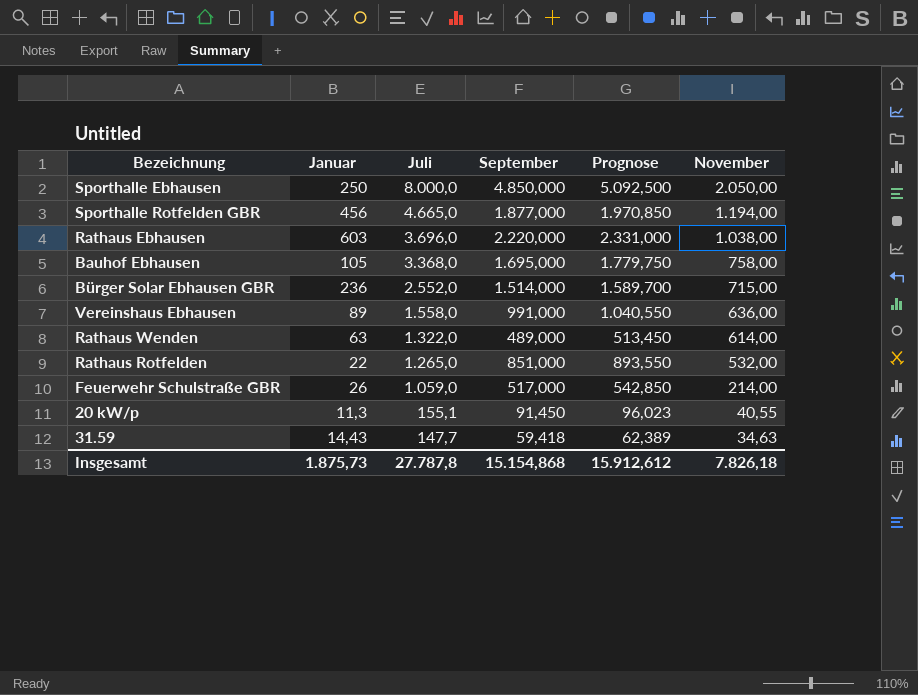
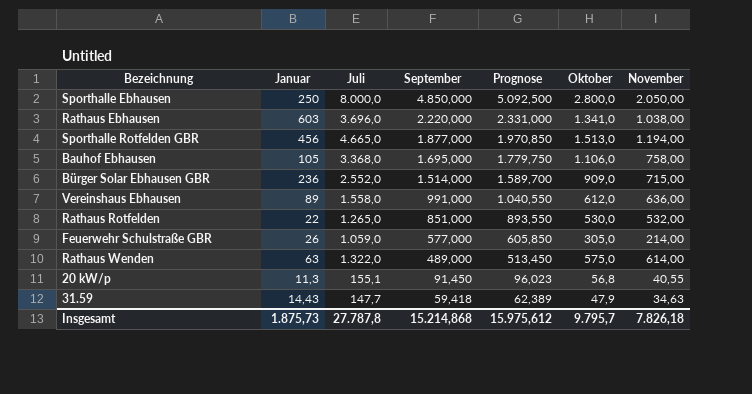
row order: Juli descending -> September descending
column Oktober | position: none -> 6
Feuerwehr Schulstraße GBR | September: 517,000 -> 577,000
Feuerwehr Schulstraße GBR | Prognose: 542,850 -> 605,850
Insgesamt | September: 15.154,868 -> 15.214,868
Insgesamt | Prognose: 15.912,612 -> 15.975,612

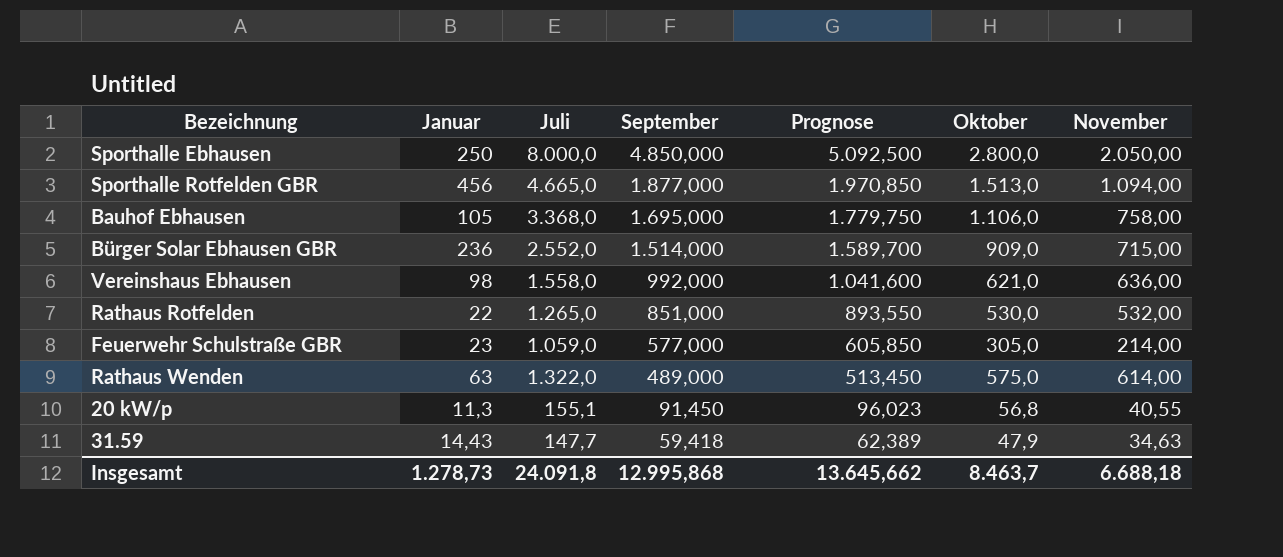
row Rathaus Ebhausen: 603 | 3.696,0 | 2.220,000 | 2.331,000 | 1.341,0 | 1.038,00 -> none
Sporthalle Rotfelden GBR | November: 1.194,00 -> 1.094,00
Vereinshaus Ebhausen | Januar: 89 -> 98
Vereinshaus Ebhausen | September: 991,000 -> 992,000
Vereinshaus Ebhausen | Prognose: 1.040,550 -> 1.041,600
Vereinshaus Ebhausen | Oktober: 612,0 -> 621,0
Feuerwehr Schulstraße GBR | Januar: 26 -> 23
Insgesamt | Januar: 1.875,73 -> 1.278,73
Insgesamt | Juli: 27.787,8 -> 24.091,8
Insgesamt | September: 15.214,868 -> 12.995,868
Insgesamt | Prognose: 15.975,612 -> 13.645,662
Insgesamt | Oktober: 9.795,7 -> 8.463,7
Insgesamt | November: 7.826,18 -> 6.688,18

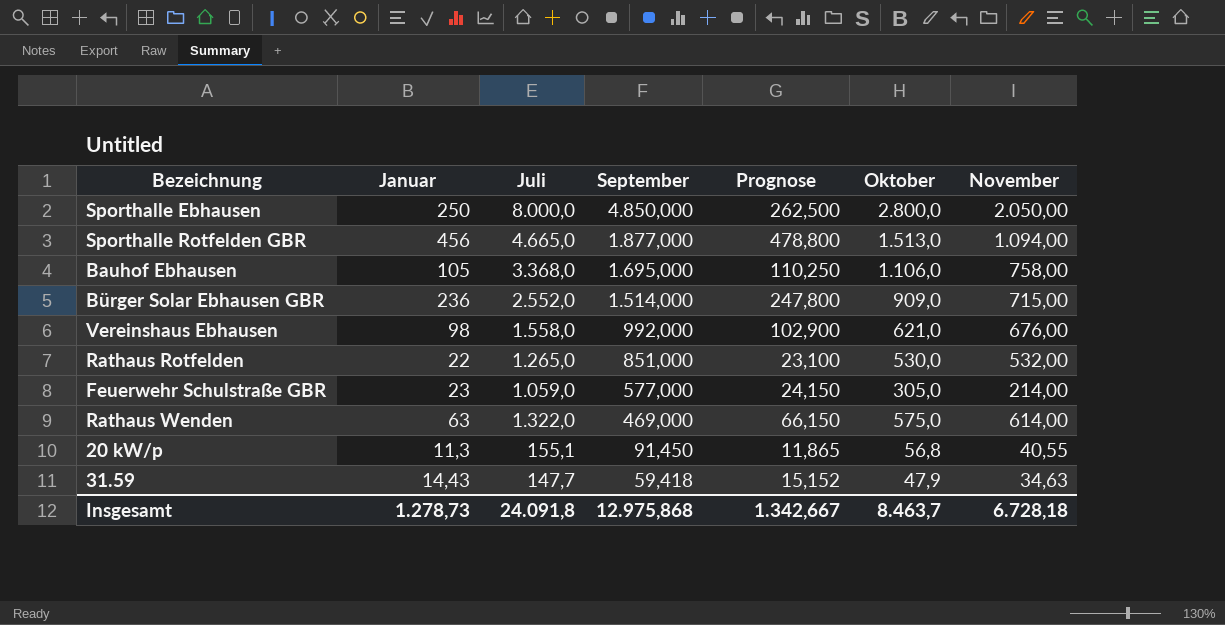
column Prognose | formula: [September] * 1,05 -> [Januar] * 1,05
Vereinshaus Ebhausen | November: 636,00 -> 676,00
Rathaus Wenden | September: 489,000 -> 469,000
Insgesamt | September: 12.995,868 -> 12.975,868
Insgesamt | Prognose: 13.645,662 -> 1.342,667
Insgesamt | November: 6.688,18 -> 6.728,18

